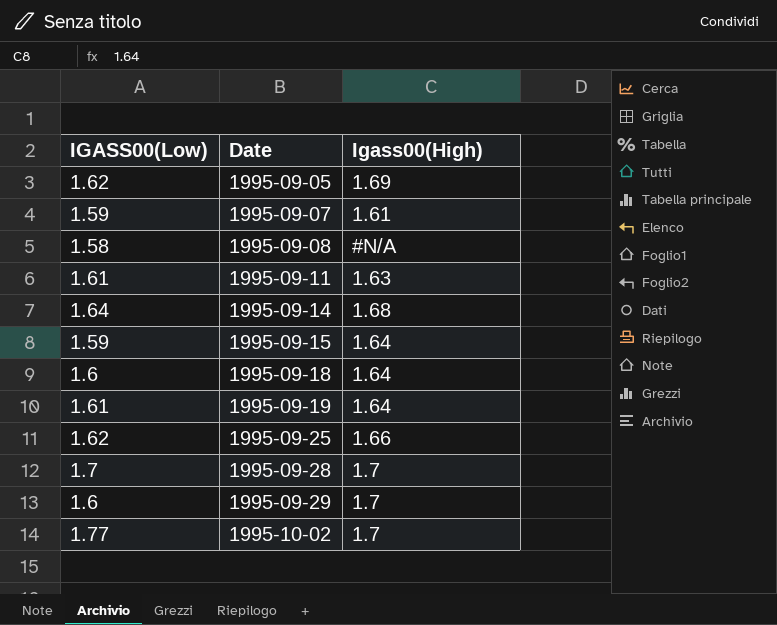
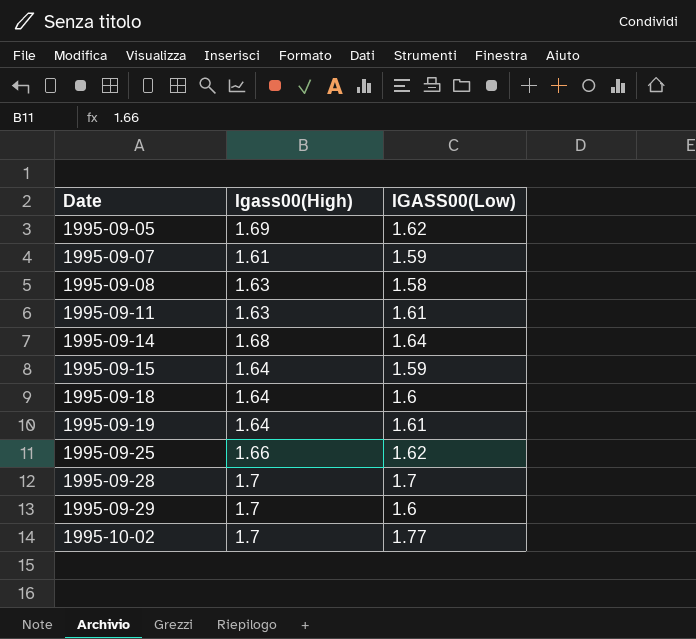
column IGASS00(Low) | position: 1 -> 3
1995-09-08 | Igass00(High): #N/A -> 1.63

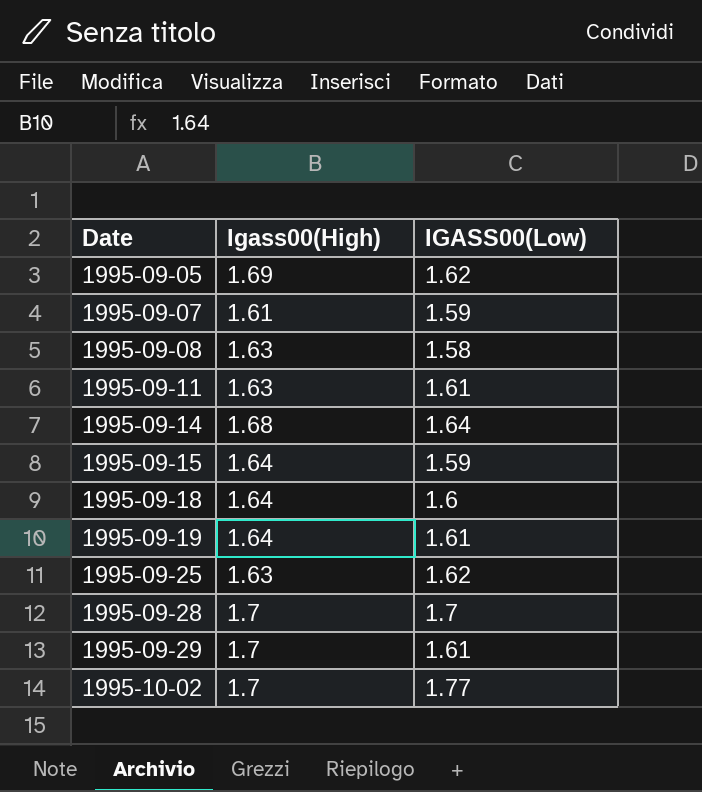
1995-09-25 | Igass00(High): 1.66 -> 1.63
1995-09-29 | IGASS00(Low): 1.6 -> 1.61

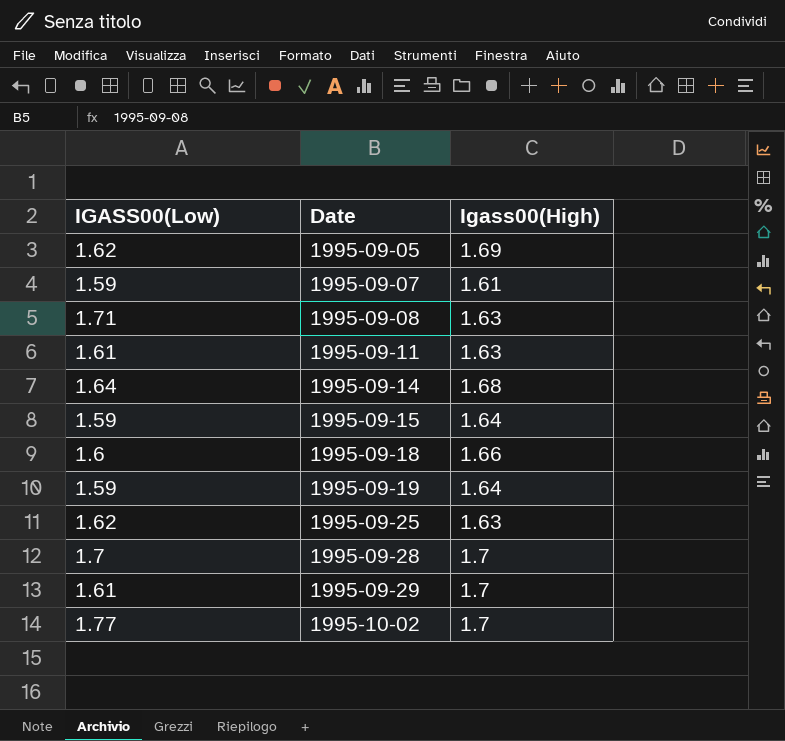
column IGASS00(Low) | position: 3 -> 1
1995-09-08 | IGASS00(Low): 1.58 -> 1.71
1995-09-18 | Igass00(High): 1.64 -> 1.66
1995-09-19 | IGASS00(Low): 1.61 -> 1.59

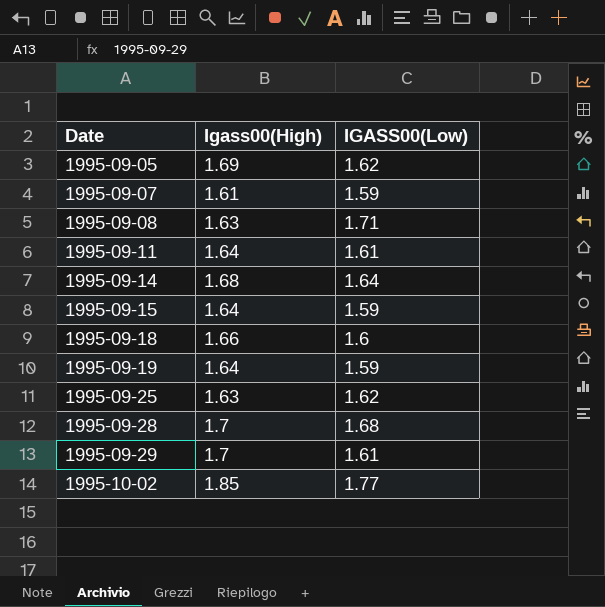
column IGASS00(Low) | position: 1 -> 3
1995-09-11 | Igass00(High): 1.63 -> 1.64
1995-09-28 | IGASS00(Low): 1.7 -> 1.68
1995-10-02 | Igass00(High): 1.7 -> 1.85

